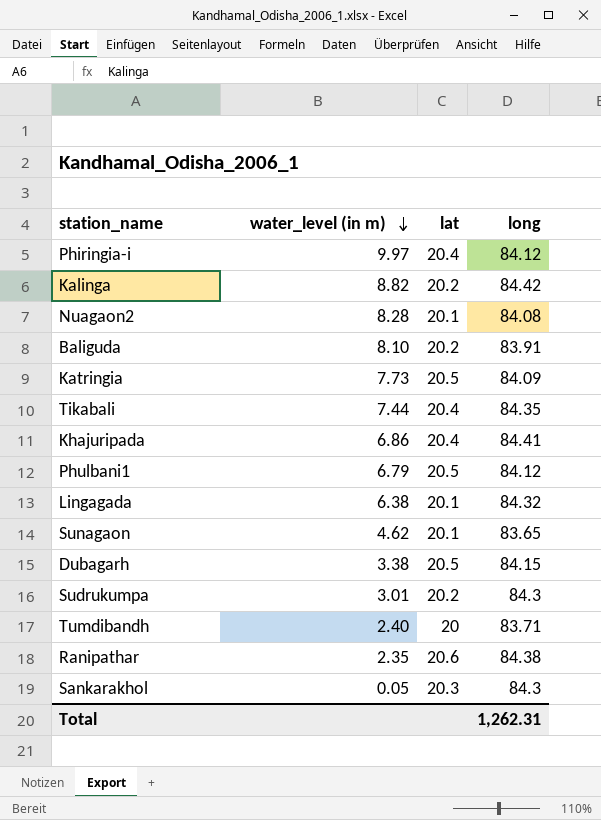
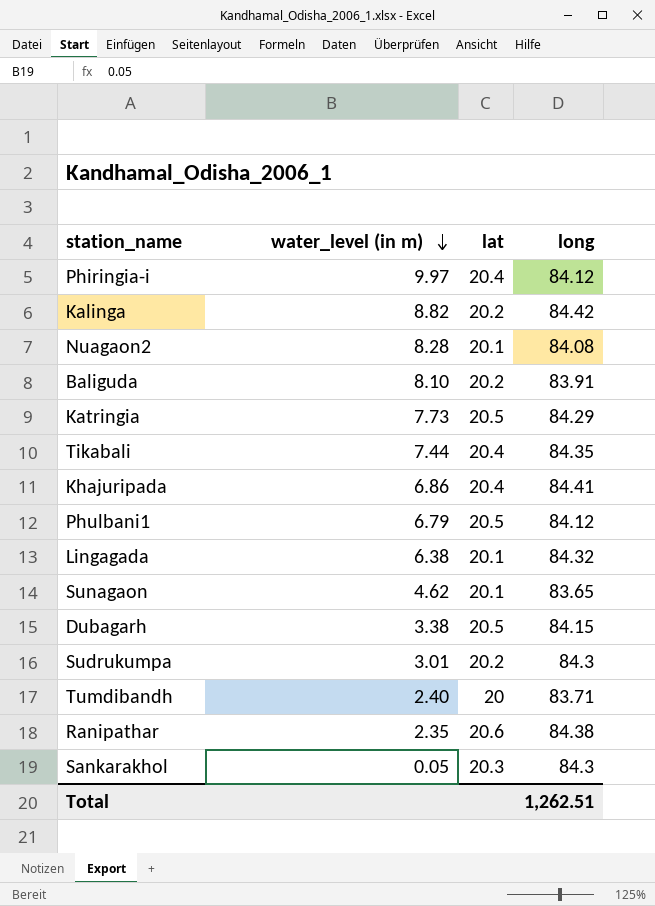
Katringia | long: 84.09 -> 84.29
Total | long: 1,262.31 -> 1,262.51

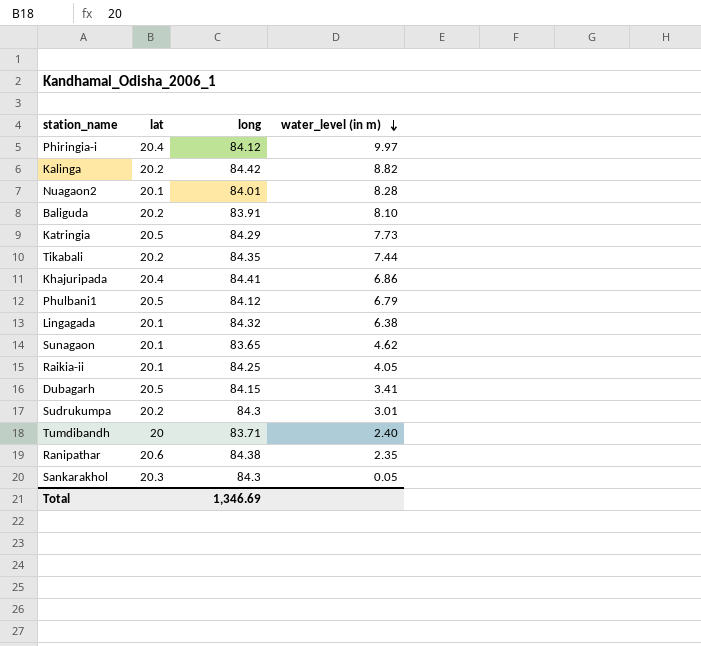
column water_level (in m) | position: 2 -> 4
Nuagaon2 | long: 84.08 -> 84.01
Tikabali | lat: 20.4 -> 20.2
row Raikia-ii: none -> 20.1 | 84.25 | 4.05
Dubagarh | water_level (in m): 3.38 -> 3.41
Total | long: 1,262.51 -> 1,346.69

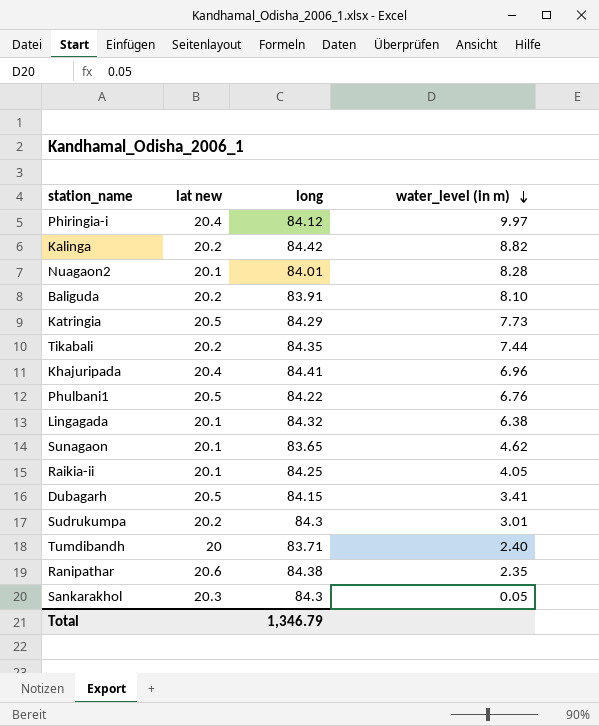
column name: lat -> lat new
Khajuripada | water_level (in m): 6.86 -> 6.96
Phulbani1 | long: 84.12 -> 84.22
Phulbani1 | water_level (in m): 6.79 -> 6.76
Total | long: 1,346.69 -> 1,346.79

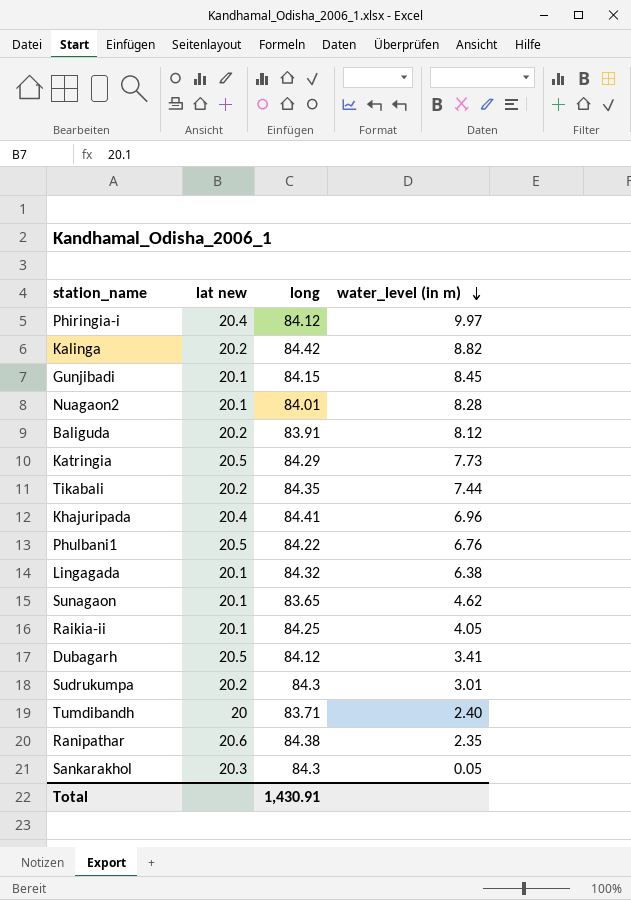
row Gunjibadi: none -> 20.1 | 84.15 | 8.45
Baliguda | water_level (in m): 8.10 -> 8.12
Dubagarh | long: 84.15 -> 84.12
Total | long: 1,346.79 -> 1,430.91

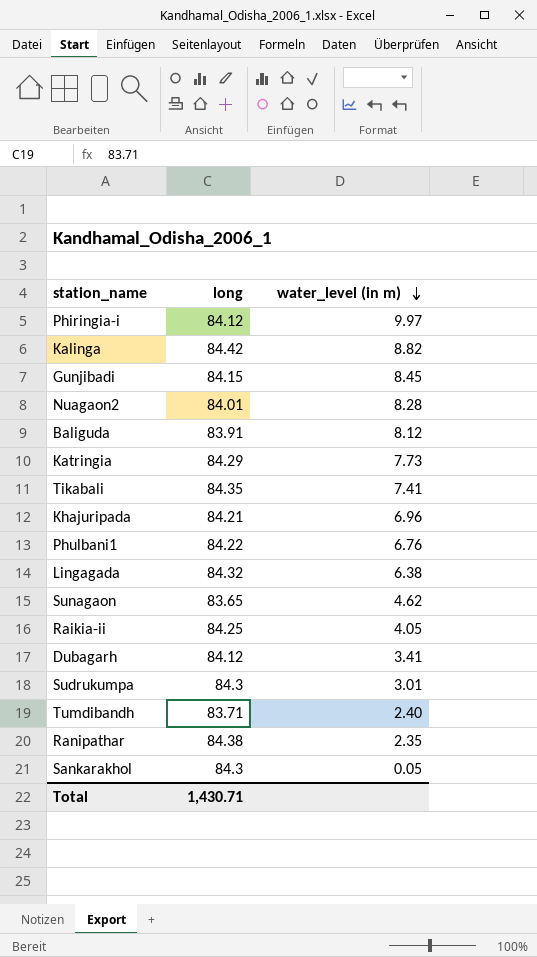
column lat new | position: 2 -> none
Tikabali | water_level (in m): 7.44 -> 7.41
Khajuripada | long: 84.41 -> 84.21
Total | long: 1,430.91 -> 1,430.71

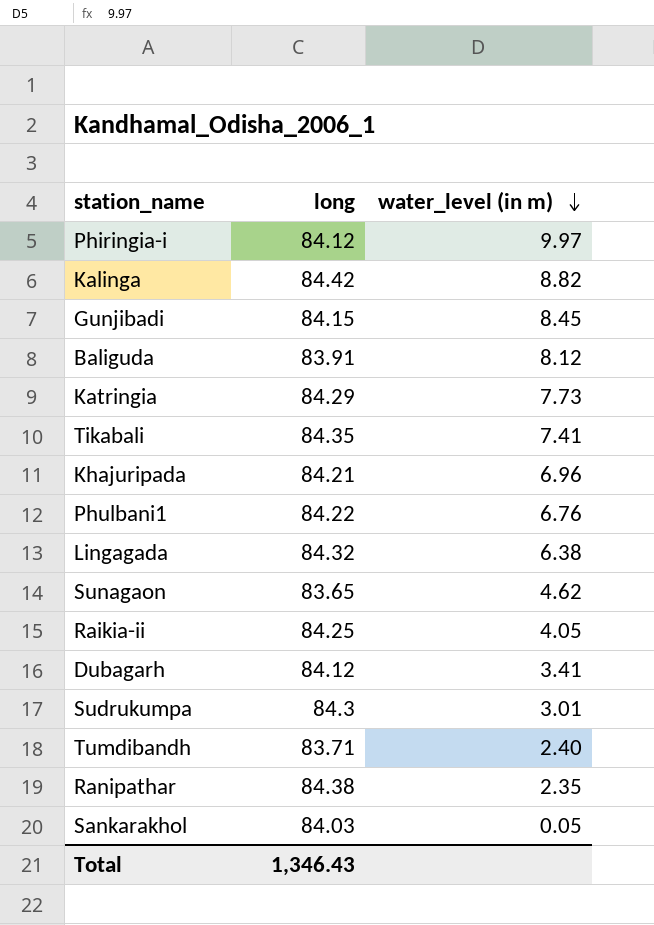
row Nuagaon2: 84.01 | 8.28 -> none
Sankarakhol | long: 84.3 -> 84.03
Total | long: 1,430.71 -> 1,346.43

